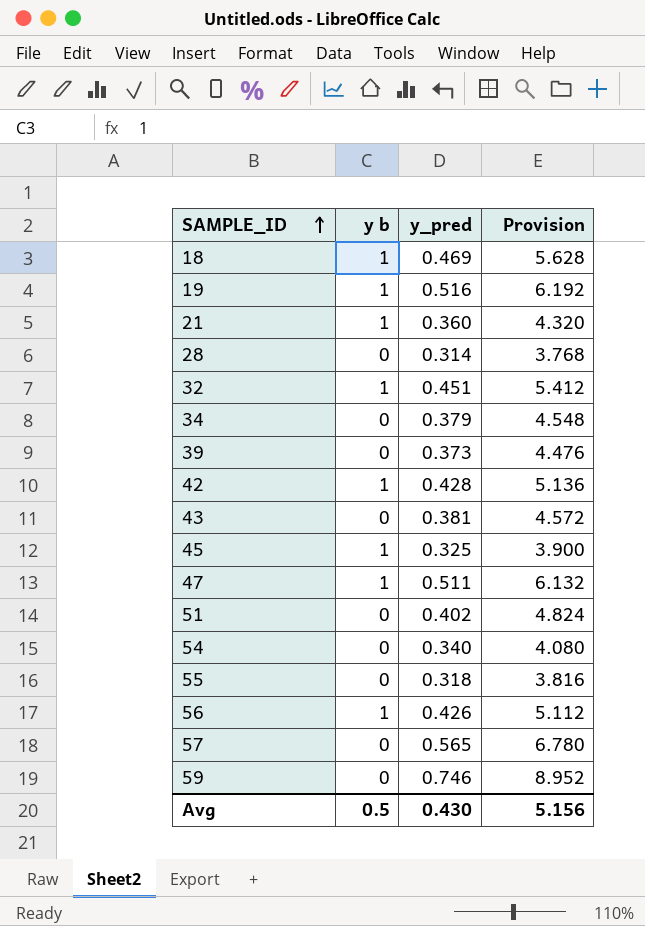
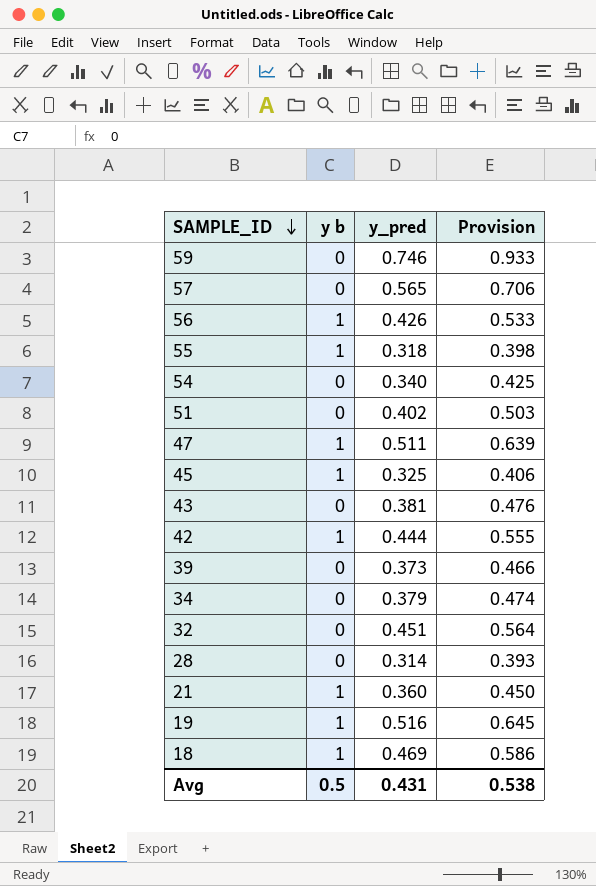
row order: SAMPLE_ID ascending -> SAMPLE_ID descending
column Provision | formula: [y_pred] * 12 -> [y_pred] * 1.25
55 | y b: 0 -> 1
42 | y_pred: 0.428 -> 0.444
32 | y b: 1 -> 0
Avg | y_pred: 0.430 -> 0.431
Avg | Provision: 5.156 -> 0.538

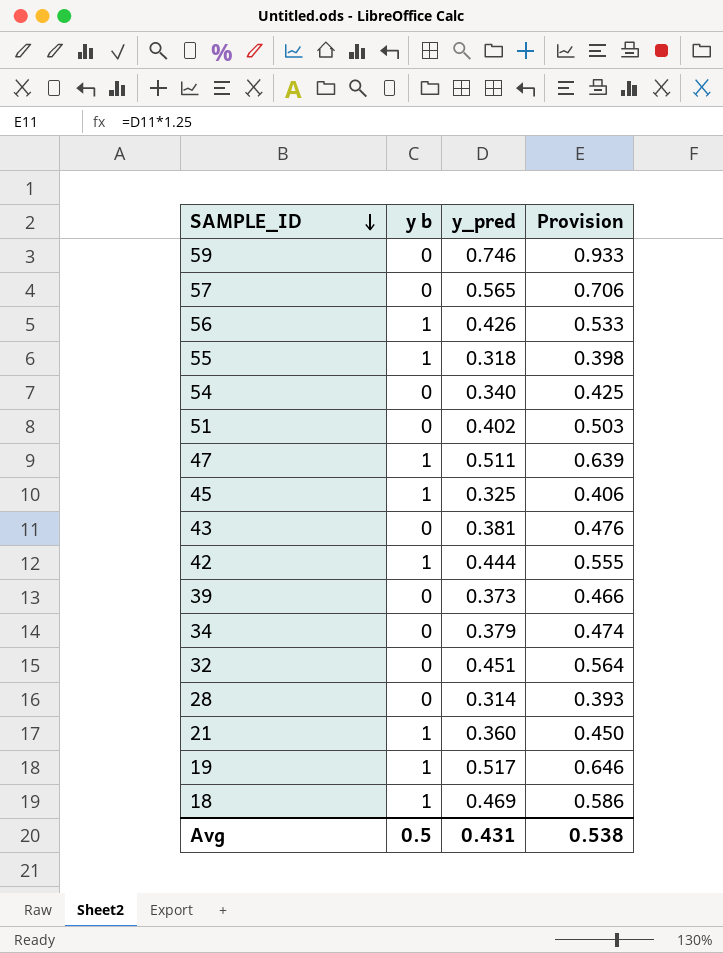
19 | y_pred: 0.516 -> 0.517
19 | Provision: 0.645 -> 0.646

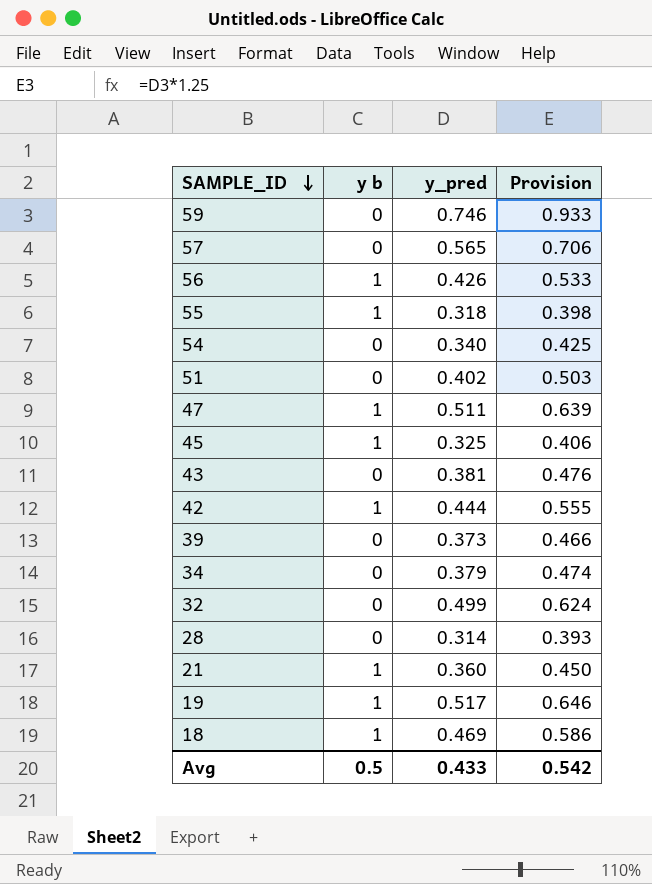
32 | y_pred: 0.451 -> 0.499
32 | Provision: 0.564 -> 0.624
Avg | y_pred: 0.431 -> 0.433
Avg | Provision: 0.538 -> 0.542

